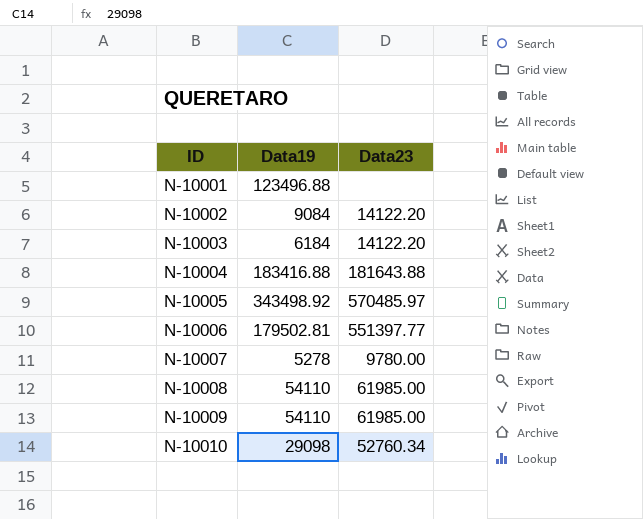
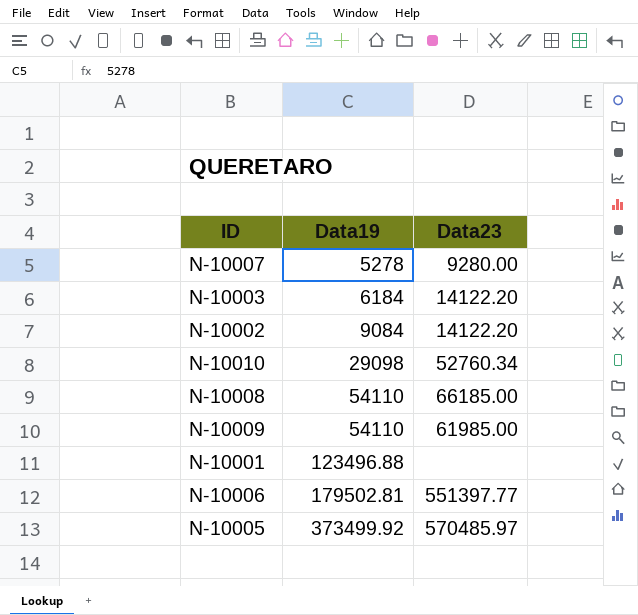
row order: ID ascending -> Data19 ascending
row N-10004: 183416.88 | 181643.88 -> none
N-10007 | Data23: 9780.00 -> 9280.00
N-10008 | Data23: 61985.00 -> 66185.00
N-10005 | Data19: 343498.92 -> 373499.92

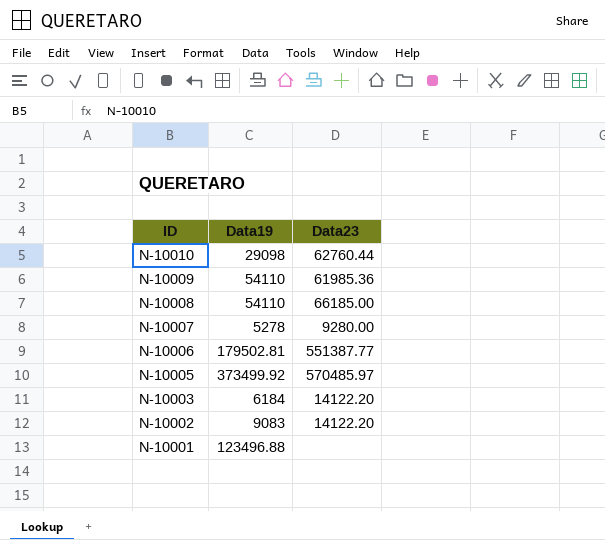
row order: Data19 ascending -> ID descending
N-10010 | Data23: 52760.34 -> 62760.44
N-10009 | Data23: 61985.00 -> 61985.36
N-10006 | Data23: 551397.77 -> 551387.77
N-10002 | Data19: 9084 -> 9083

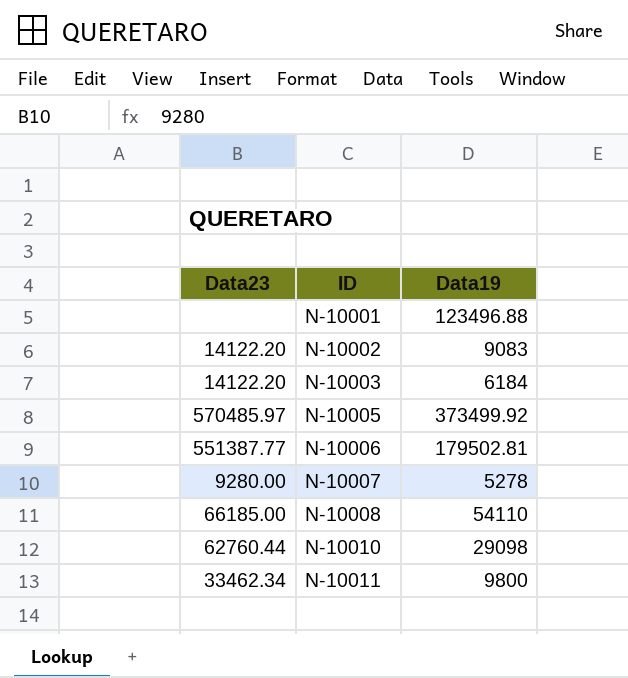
row order: ID descending -> ID ascending
column Data23 | position: 3 -> 1
row N-10009: 54110 | 61985.36 -> none
row N-10011: none -> 33462.34 | 9800

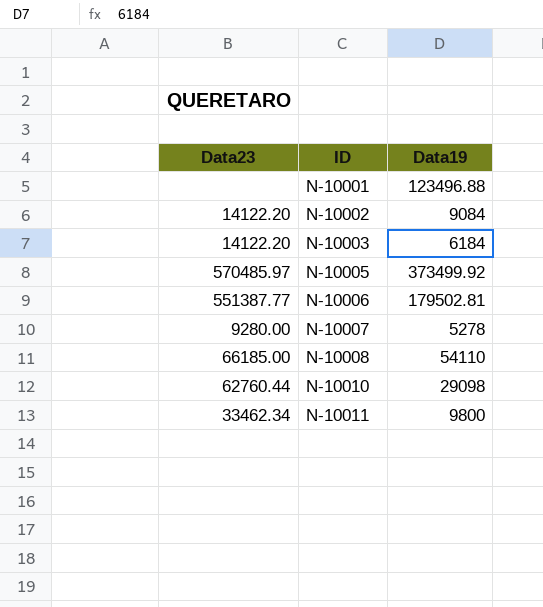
N-10002 | Data19: 9083 -> 9084

